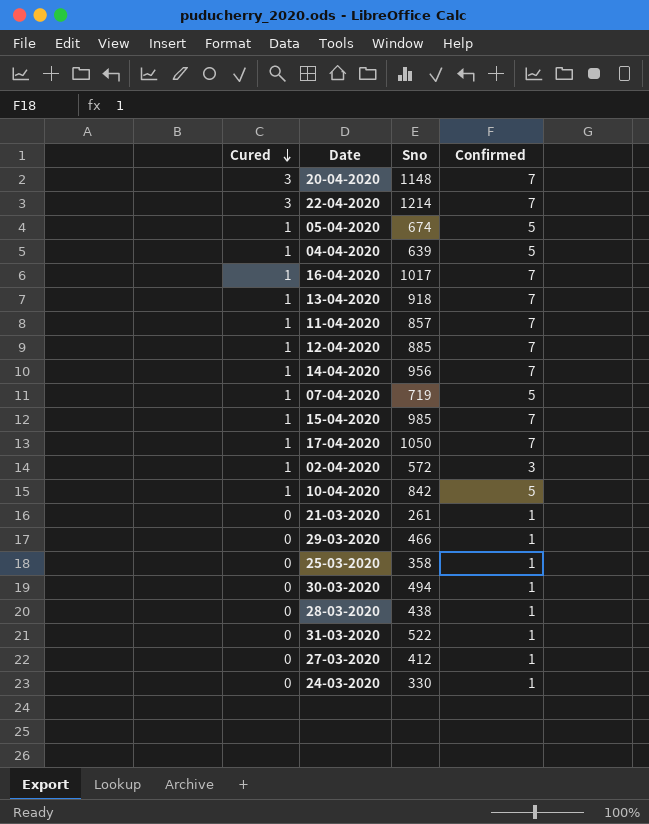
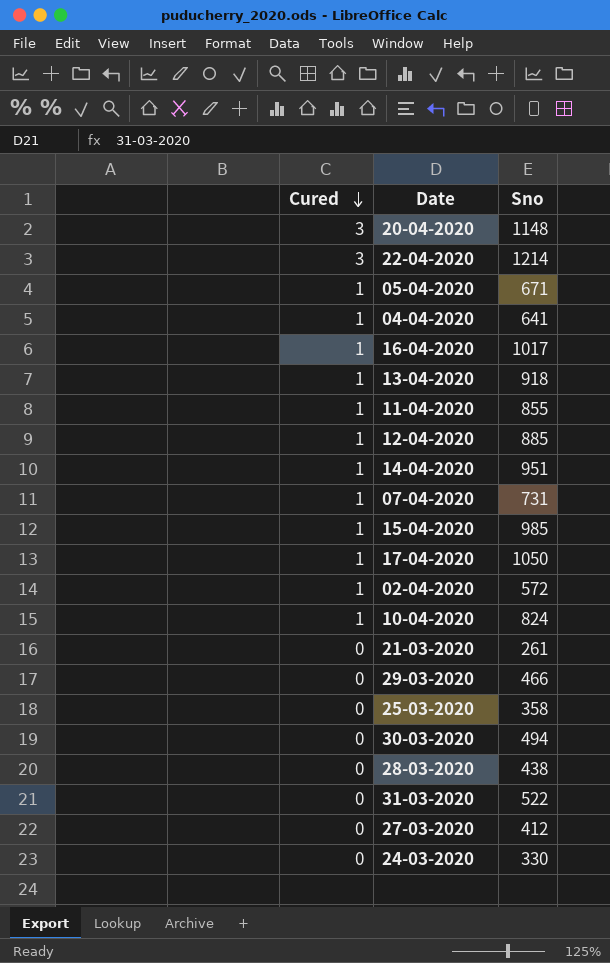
column Confirmed | position: 4 -> none
05-04-2020 | Sno: 674 -> 671
04-04-2020 | Sno: 639 -> 641
11-04-2020 | Sno: 857 -> 855
14-04-2020 | Sno: 956 -> 951
07-04-2020 | Sno: 719 -> 731
10-04-2020 | Sno: 842 -> 824

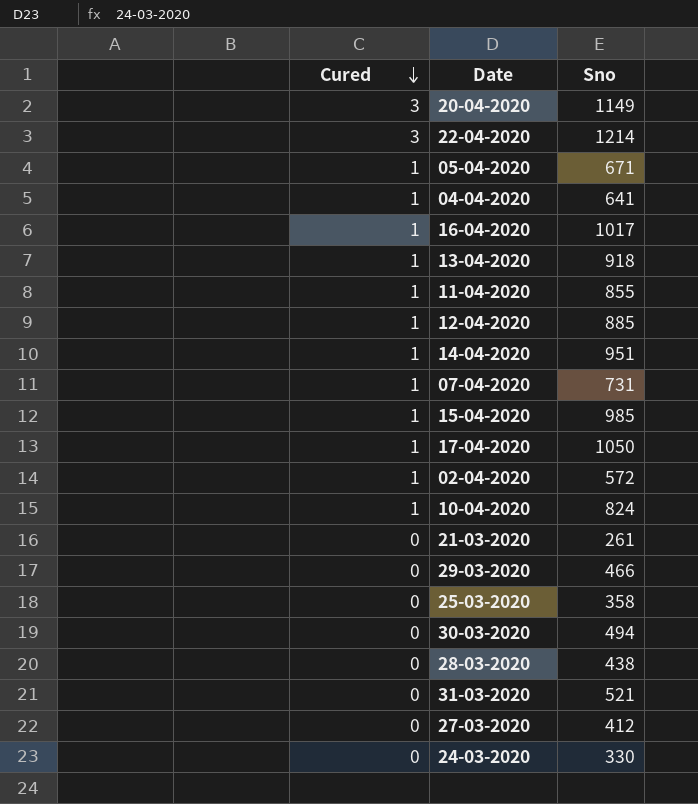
20-04-2020 | Sno: 1148 -> 1149
31-03-2020 | Sno: 522 -> 521

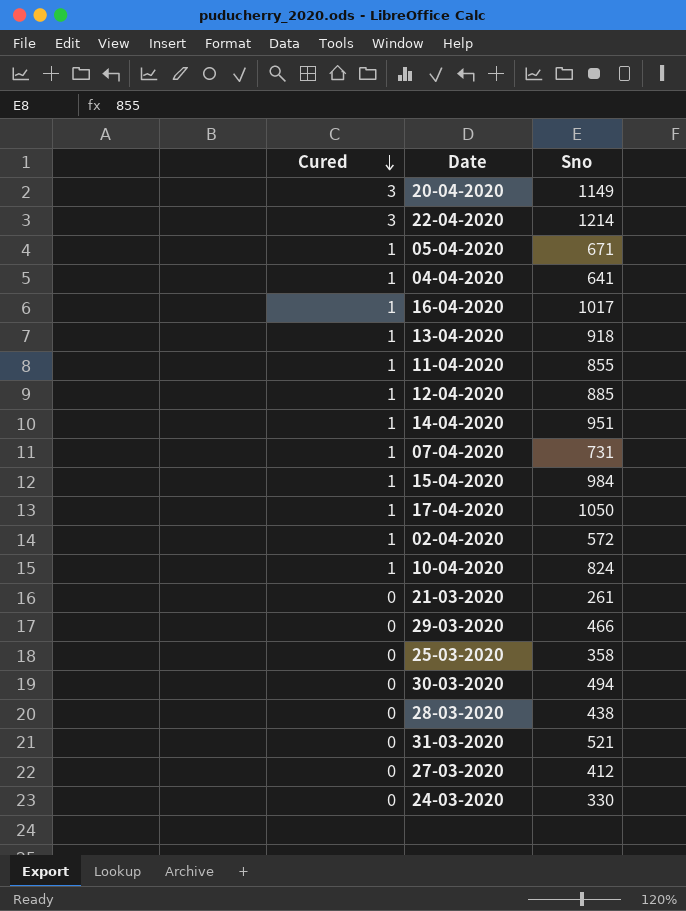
15-04-2020 | Sno: 985 -> 984

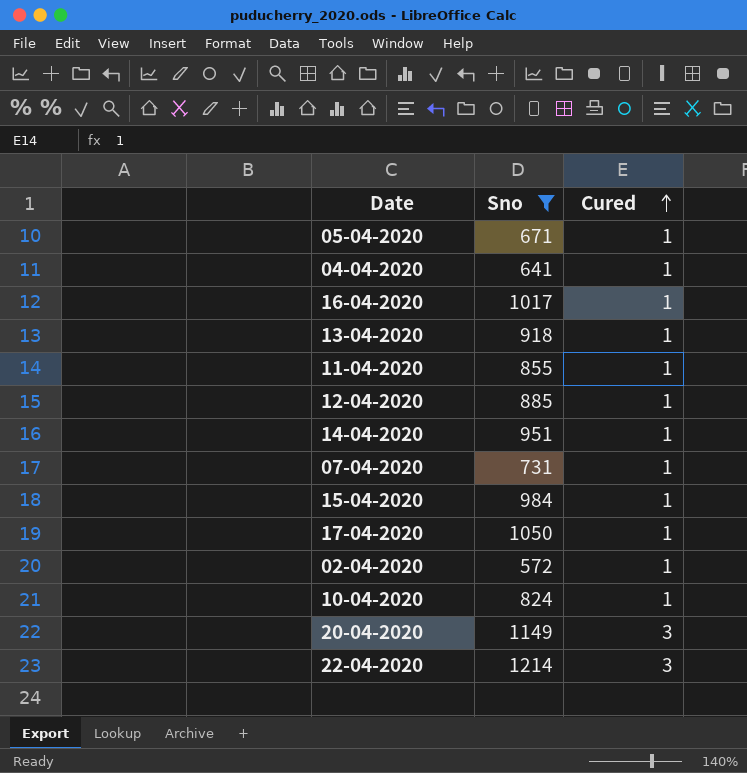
filter: none -> Sno >= 572
row order: Cured descending -> Cured ascending
column Cured | position: 1 -> 3

